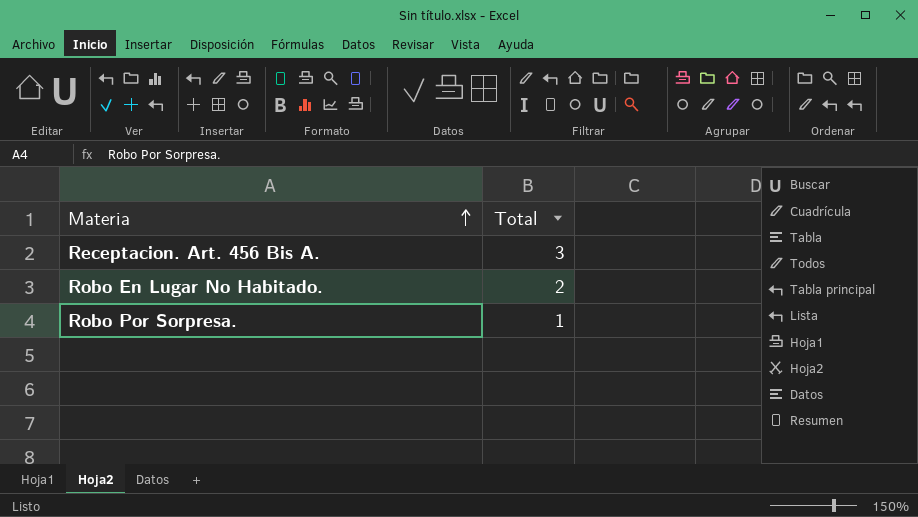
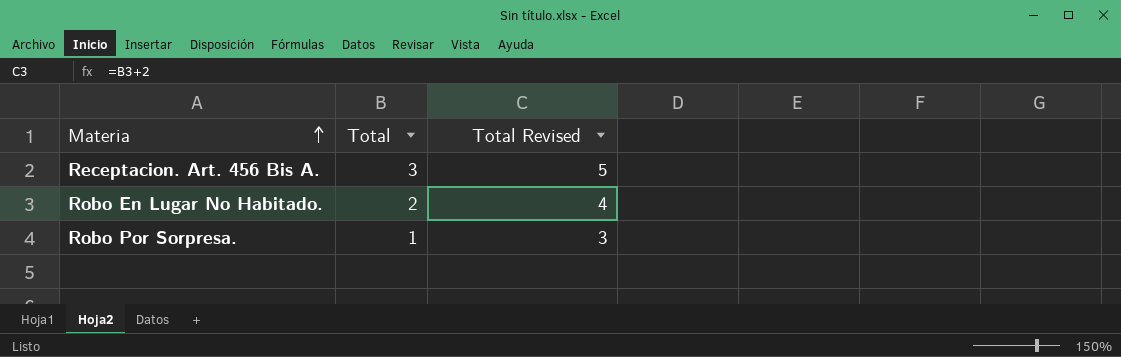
column Total Revised | formula: none -> [Total] + 2

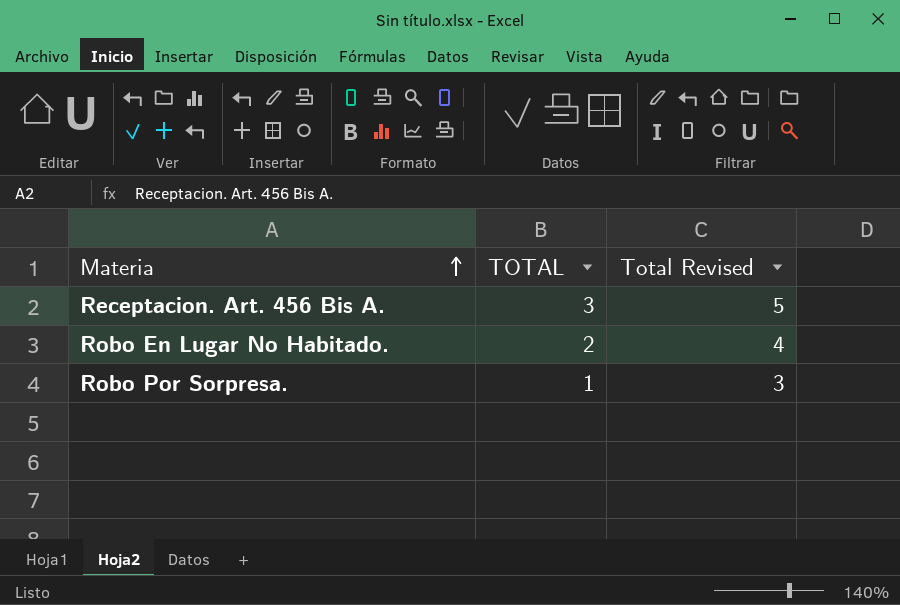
column name: Total -> TOTAL

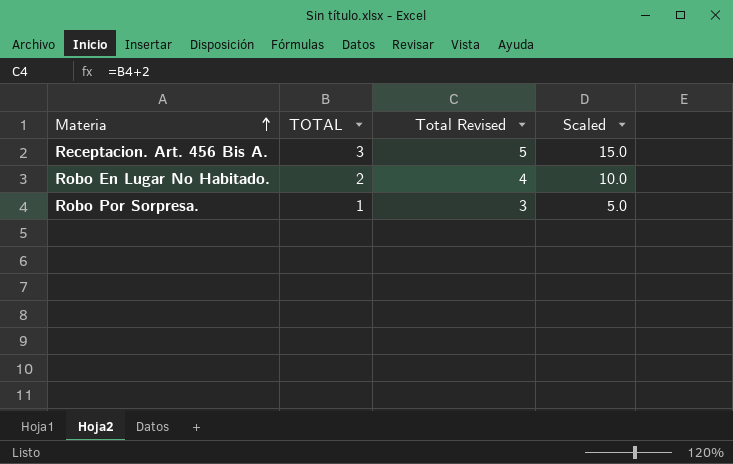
column Scaled | formula: none -> [TOTAL] * 5

